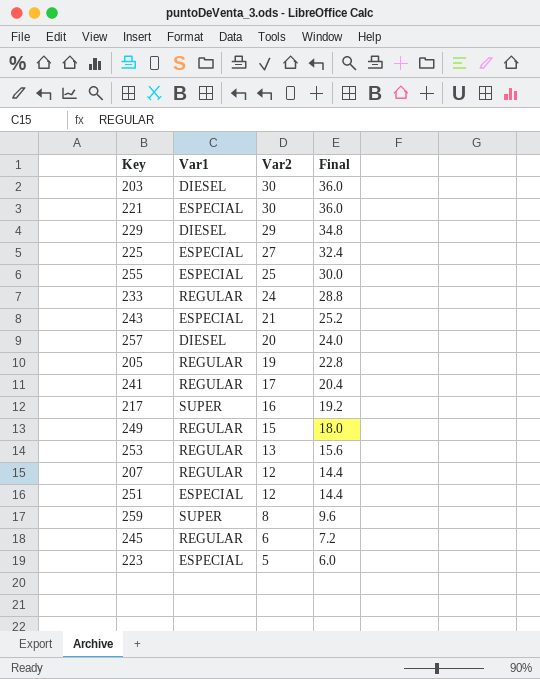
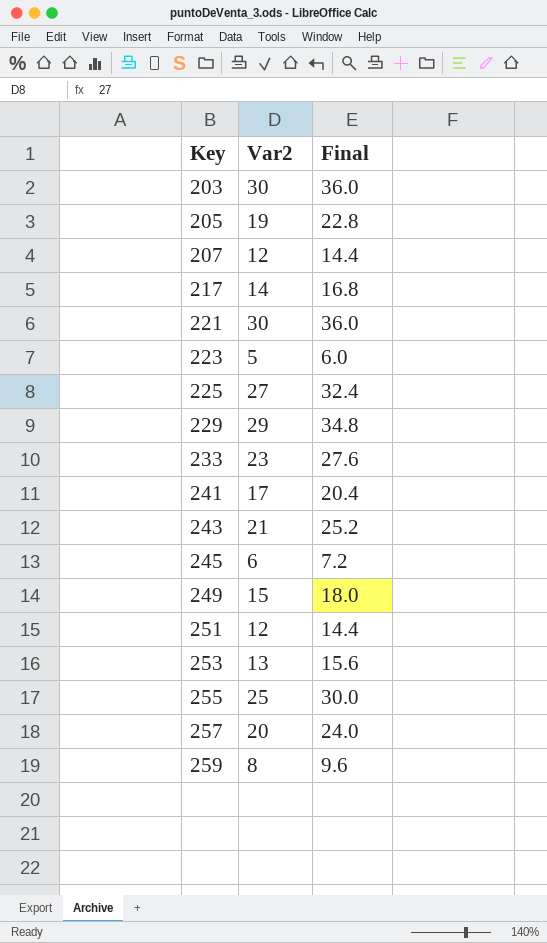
row order: Var2 descending -> Key ascending
column Var1 | position: 2 -> none
217 | Var2: 16 -> 14
217 | Final: 19.2 -> 16.8
233 | Var2: 24 -> 23
233 | Final: 28.8 -> 27.6

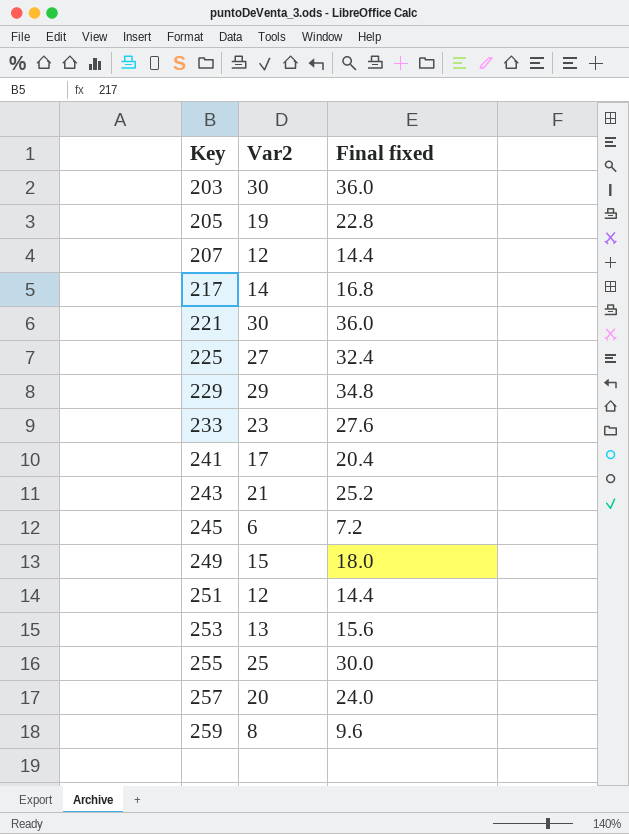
column name: Final -> Final fixed
row 223: 5 | 6.0 -> none

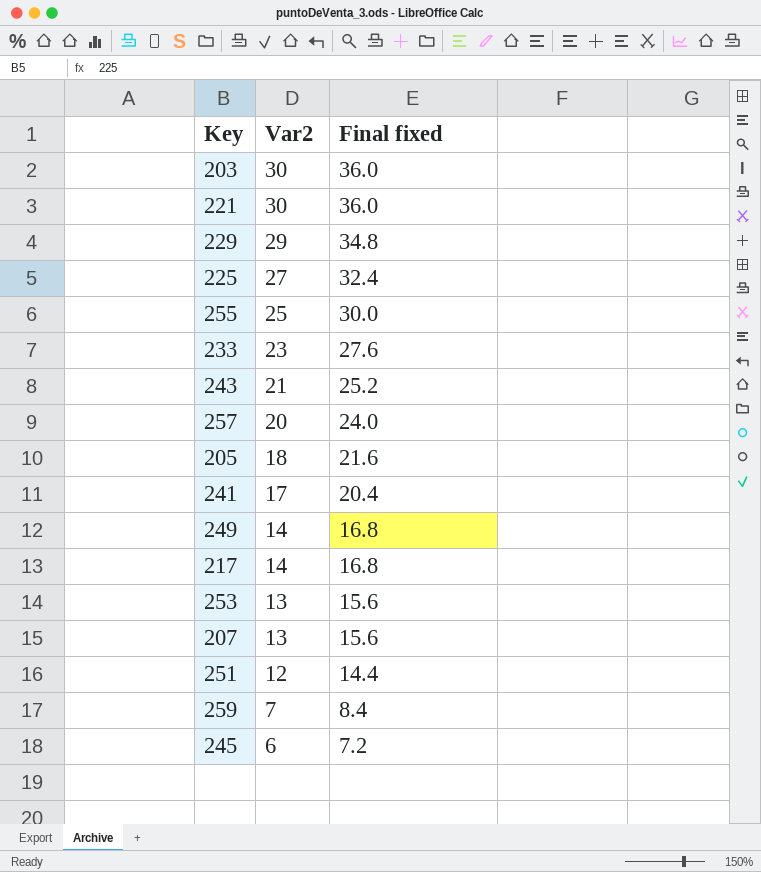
row order: Key ascending -> Var2 descending
205 | Var2: 19 -> 18
205 | Final fixed: 22.8 -> 21.6
249 | Var2: 15 -> 14
249 | Final fixed: 18.0 -> 16.8
207 | Var2: 12 -> 13
207 | Final fixed: 14.4 -> 15.6
259 | Var2: 8 -> 7
259 | Final fixed: 9.6 -> 8.4

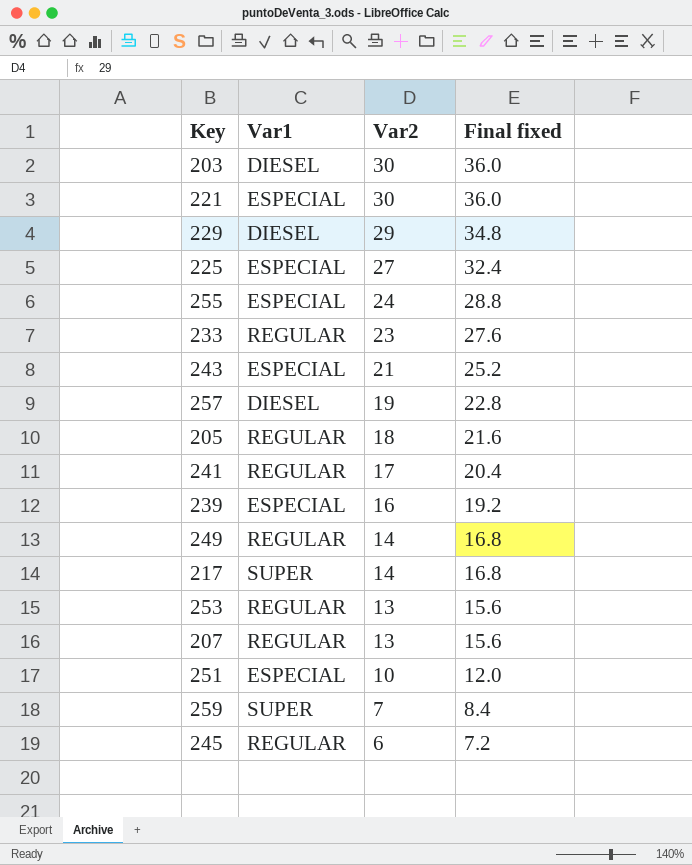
column Var1 | position: none -> 2
255 | Var2: 25 -> 24
255 | Final fixed: 30.0 -> 28.8
257 | Var2: 20 -> 19
257 | Final fixed: 24.0 -> 22.8
row 239: none -> ESPECIAL | 16 | 19.2
251 | Var2: 12 -> 10
251 | Final fixed: 14.4 -> 12.0

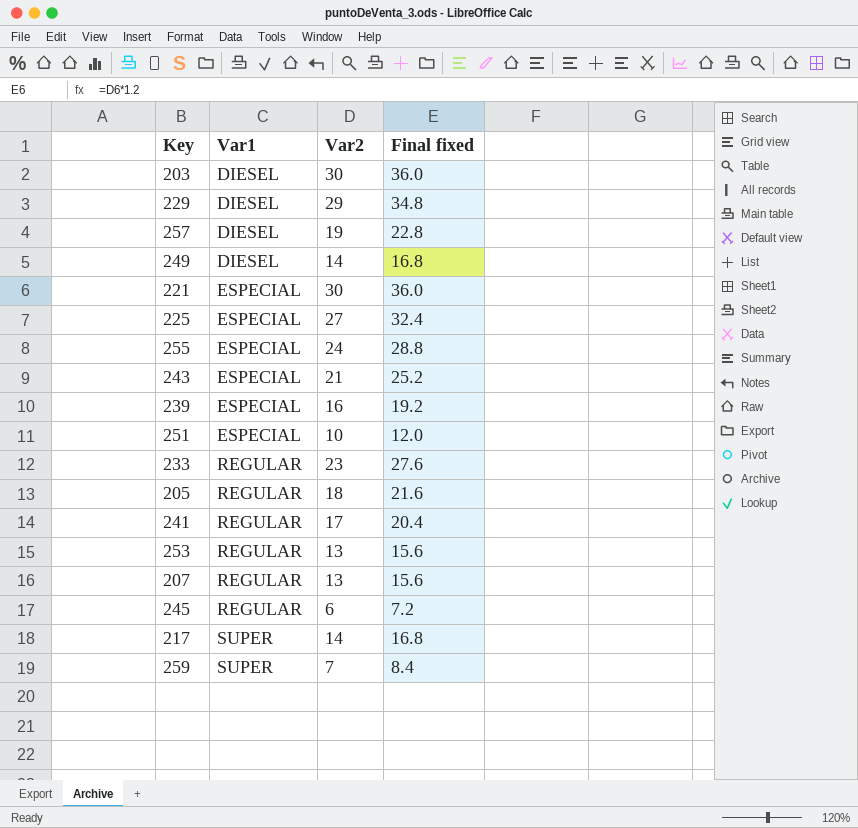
row order: Var2 descending -> Var1 ascending
249 | Var1: REGULAR -> DIESEL

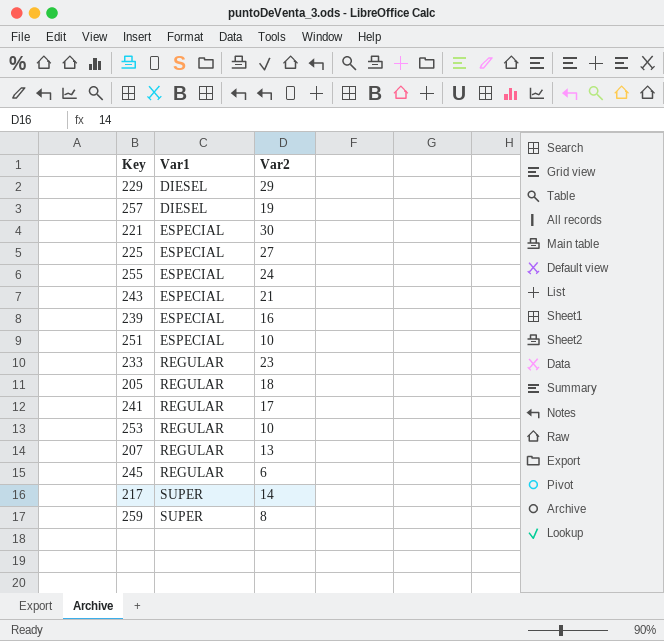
column Final fixed | formula: [Var2] * 1.2 -> none
row 203: DIESEL | 30 | 36.0 -> none
row 249: DIESEL | 14 | 16.8 -> none
253 | Var2: 13 -> 10
259 | Var2: 7 -> 8

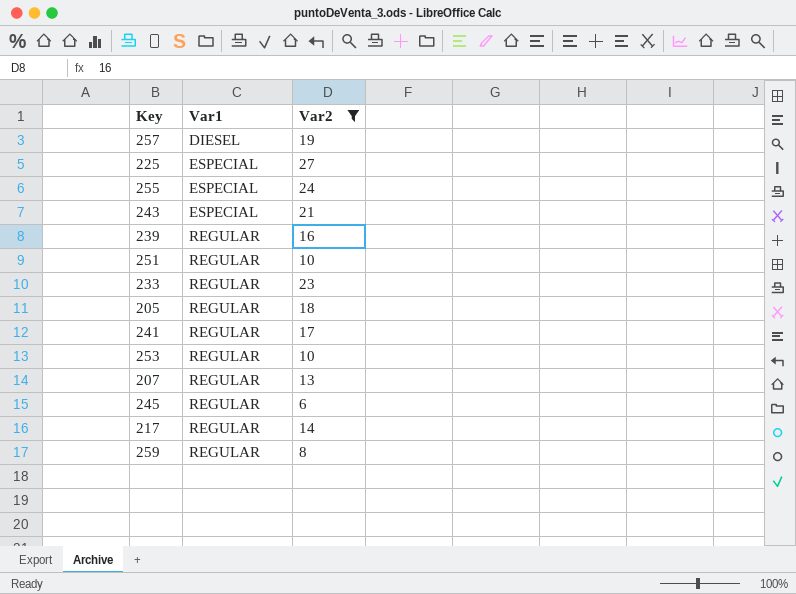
filter: none -> Var2 <= 27
239 | Var1: ESPECIAL -> REGULAR
251 | Var1: ESPECIAL -> REGULAR
217 | Var1: SUPER -> REGULAR
259 | Var1: SUPER -> REGULAR

